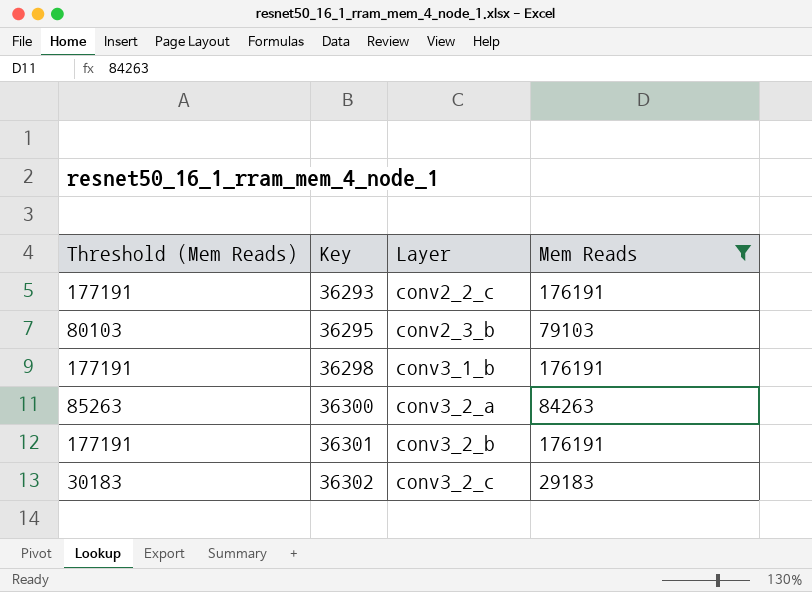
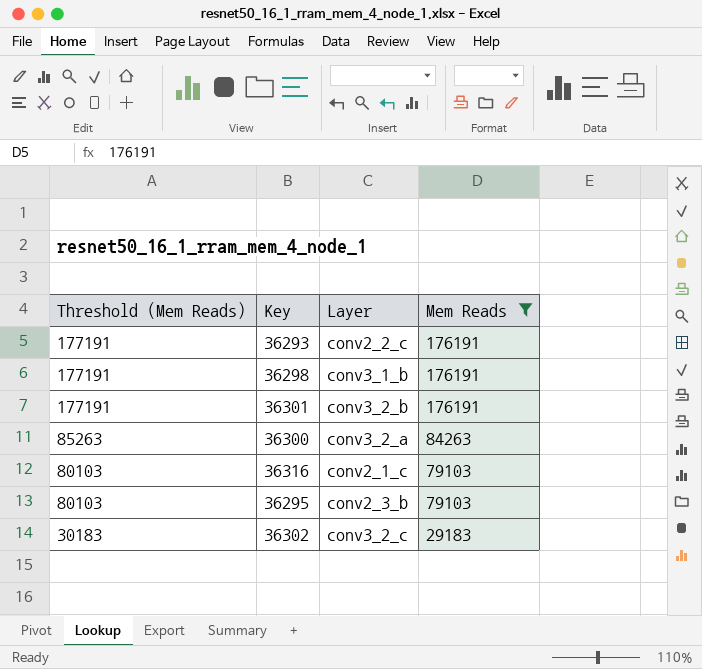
row order: Key ascending -> Threshold (Mem Reads) descending
row 36316: none -> 80103 | conv2_1_c | 79103

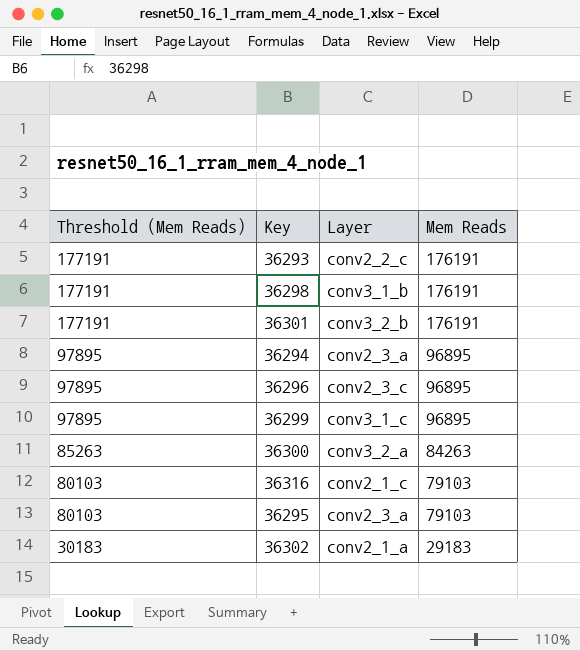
filter: Mem Reads != 96895 -> none
36295 | Layer: conv2_3_b -> conv2_3_a
36302 | Layer: conv3_2_c -> conv2_1_a

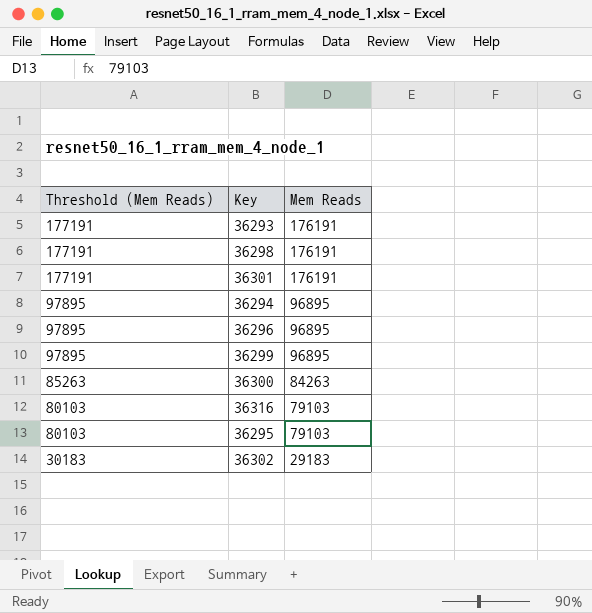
column Layer | position: 3 -> none

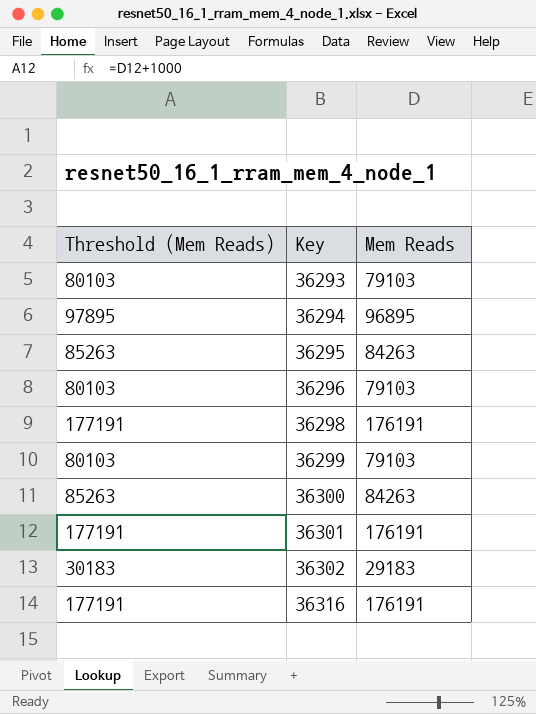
row order: Threshold (Mem Reads) descending -> Key ascending
36293 | Threshold (Mem Reads): 177191 -> 80103
36293 | Mem Reads: 176191 -> 79103
36295 | Threshold (Mem Reads): 80103 -> 85263
36295 | Mem Reads: 79103 -> 84263
36296 | Threshold (Mem Reads): 97895 -> 80103
36296 | Mem Reads: 96895 -> 79103
36299 | Threshold (Mem Reads): 97895 -> 80103
36299 | Mem Reads: 96895 -> 79103
36316 | Threshold (Mem Reads): 80103 -> 177191
36316 | Mem Reads: 79103 -> 176191

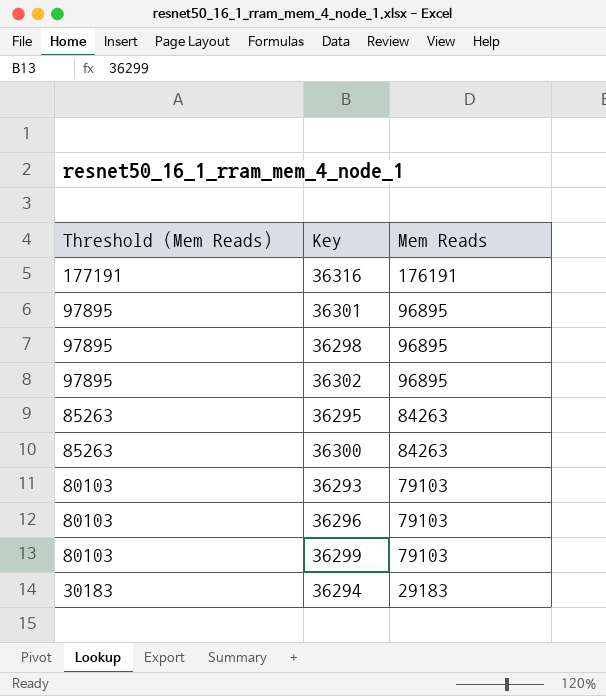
row order: Key ascending -> Threshold (Mem Reads) descending
36301 | Threshold (Mem Reads): 177191 -> 97895
36301 | Mem Reads: 176191 -> 96895
36298 | Threshold (Mem Reads): 177191 -> 97895
36298 | Mem Reads: 176191 -> 96895
36302 | Threshold (Mem Reads): 30183 -> 97895
36302 | Mem Reads: 29183 -> 96895
36294 | Threshold (Mem Reads): 97895 -> 30183
36294 | Mem Reads: 96895 -> 29183

